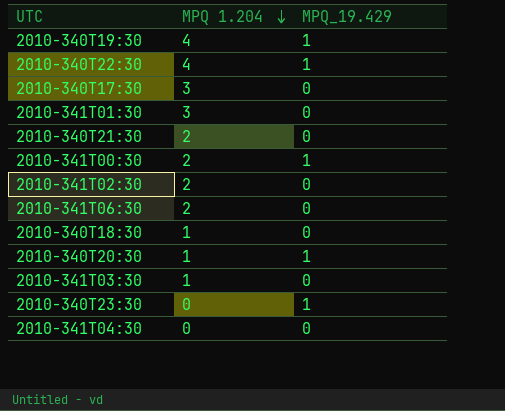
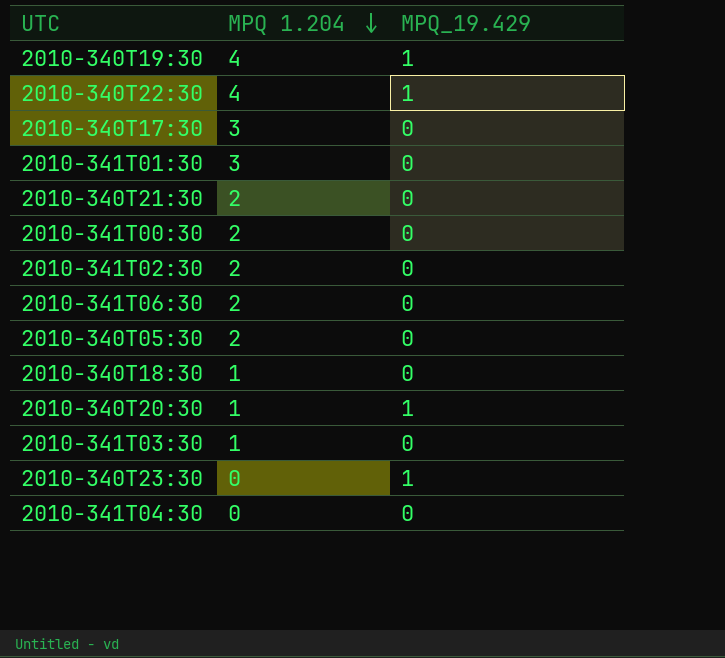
2010-341T00:30 | MPQ_19.429: 1 -> 0
row 2010-340T05:30: none -> 2 | 0

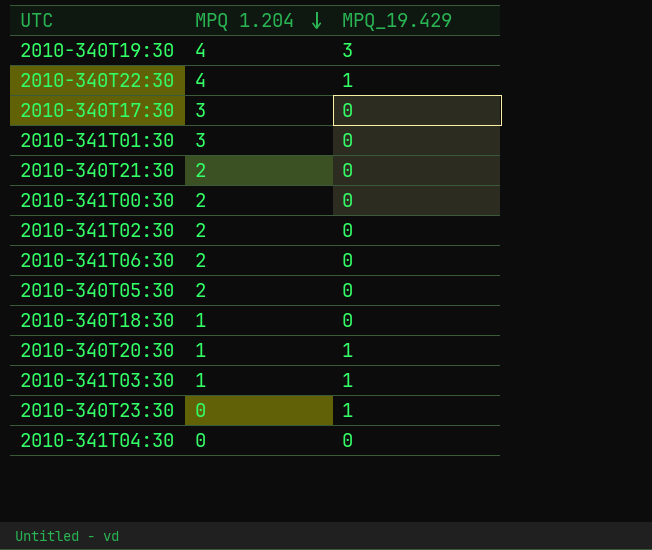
2010-340T19:30 | MPQ_19.429: 1 -> 3
2010-341T03:30 | MPQ_19.429: 0 -> 1

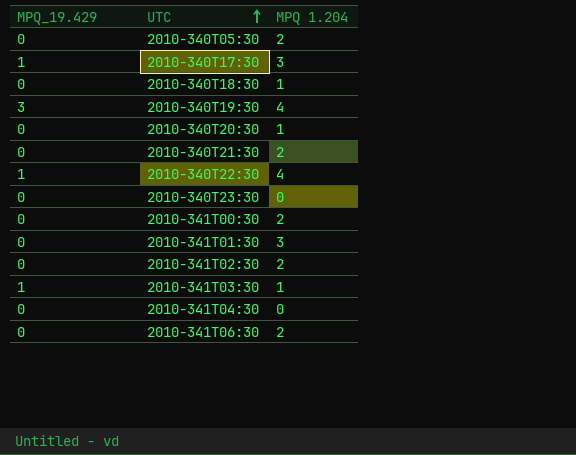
row order: MPQ 1.204 descending -> UTC ascending
column MPQ_19.429 | position: 3 -> 1
2010-340T17:30 | MPQ_19.429: 0 -> 1
2010-340T20:30 | MPQ_19.429: 1 -> 0
2010-340T23:30 | MPQ_19.429: 1 -> 0

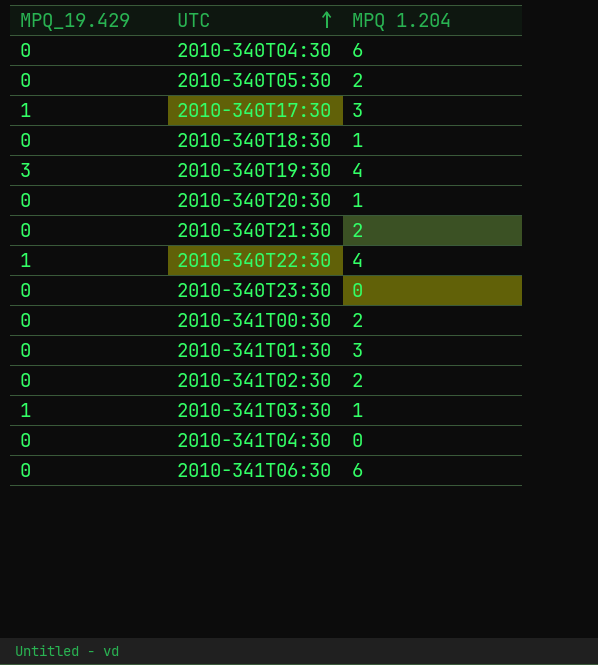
row 2010-340T04:30: none -> 0 | 6
2010-341T06:30 | MPQ 1.204: 2 -> 6

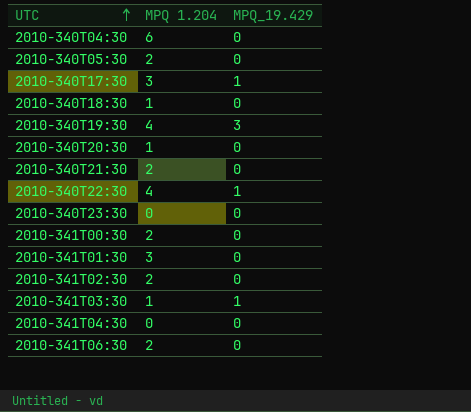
column MPQ_19.429 | position: 1 -> 3
2010-341T06:30 | MPQ 1.204: 6 -> 2

